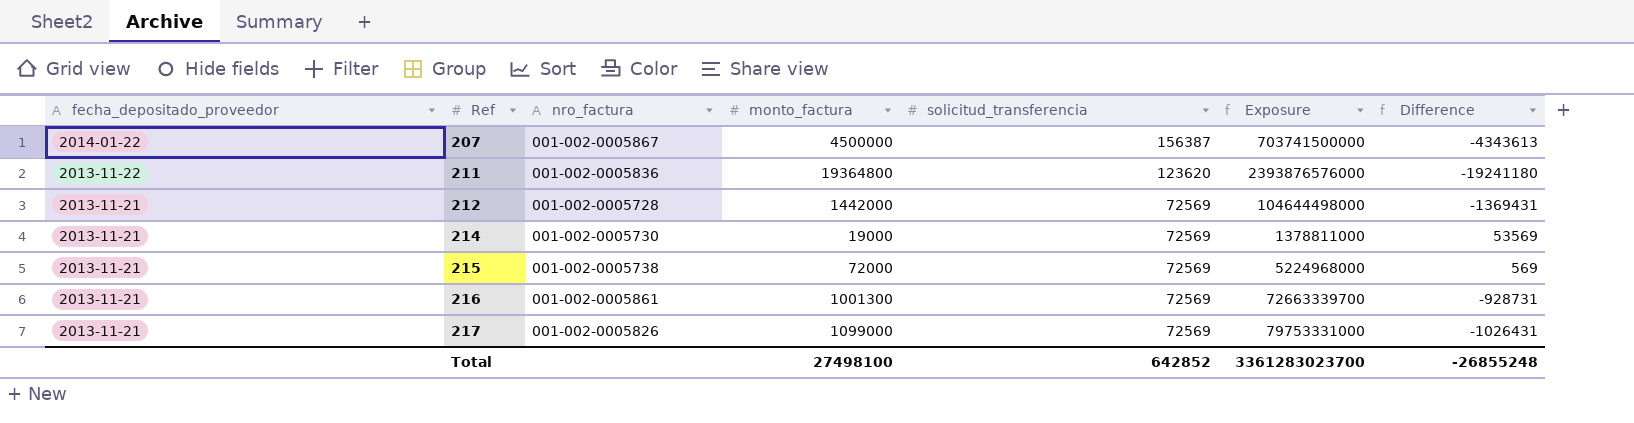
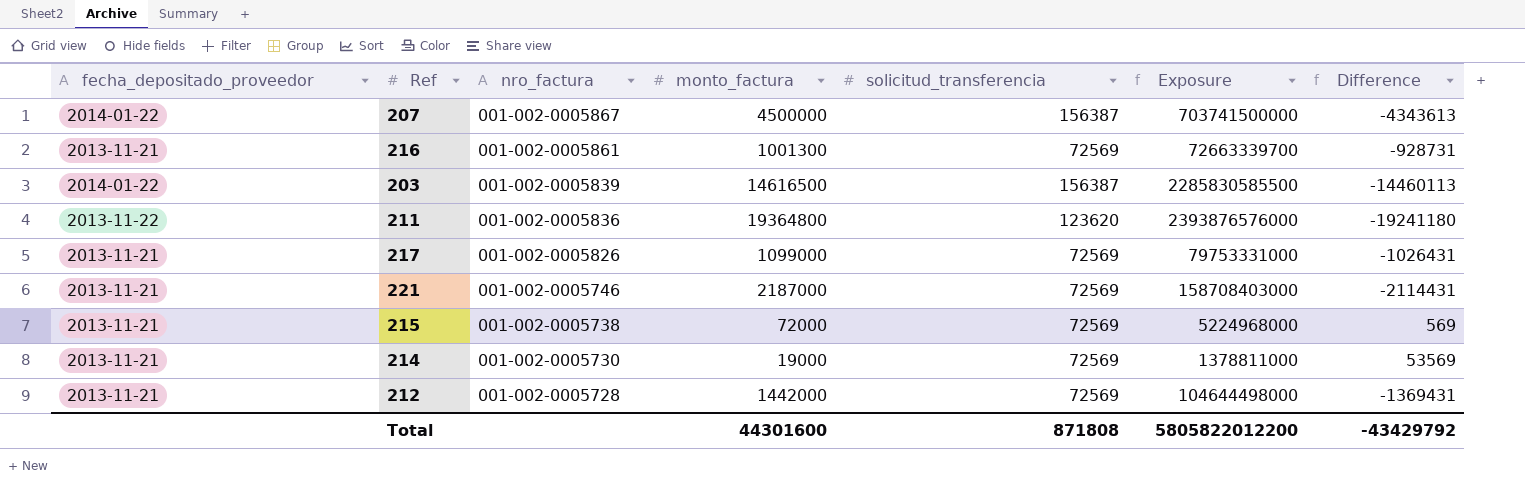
row order: fecha_depositado_proveedor descending -> nro_factura descending
row 203: none -> 2014-01-22 | 001-002-0005839 | 14616500 | 156387 | 2285830585500 | -14460113
row 221: none -> 2013-11-21 | 001-002-0005746 | 2187000 | 72569 | 158708403000 | -2114431
Total | monto_factura: 27498100 -> 44301600
Total | solicitud_transferencia: 642852 -> 871808
Total | Exposure: 3361283023700 -> 5805822012200
Total | Difference: -26855248 -> -43429792

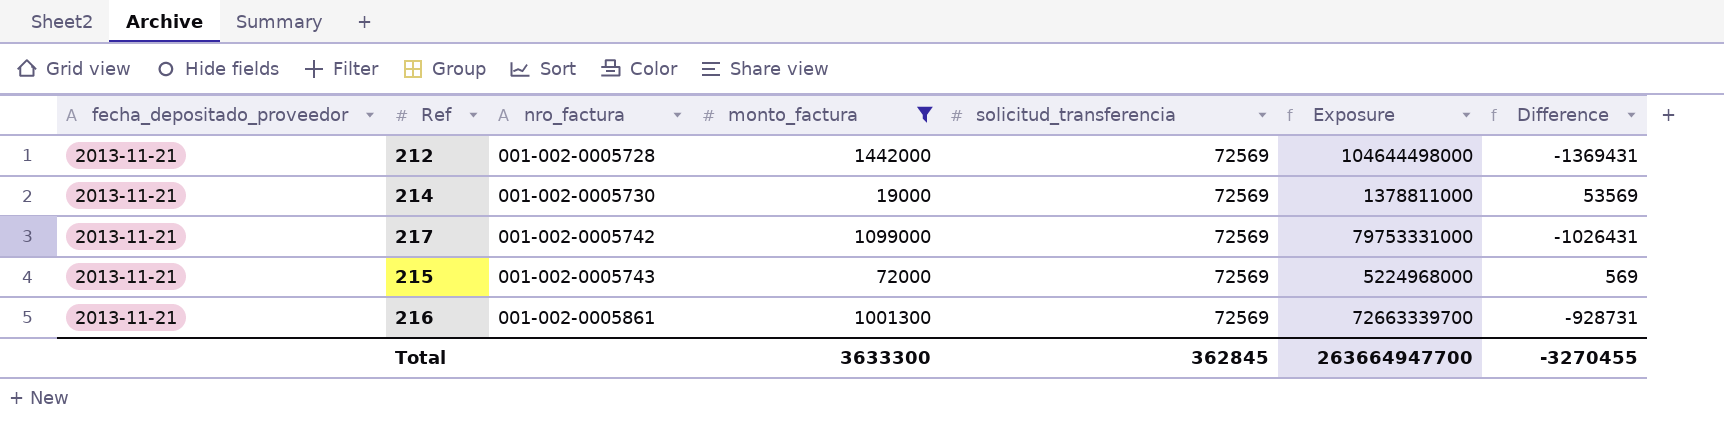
filter: none -> monto_factura <= 1442000
row order: nro_factura descending -> nro_factura ascending
217 | nro_factura: 001-002-0005826 -> 001-002-0005742
215 | nro_factura: 001-002-0005738 -> 001-002-0005743
Total | monto_factura: 44301600 -> 3633300
Total | solicitud_transferencia: 871808 -> 362845
Total | Exposure: 5805822012200 -> 263664947700
Total | Difference: -43429792 -> -3270455

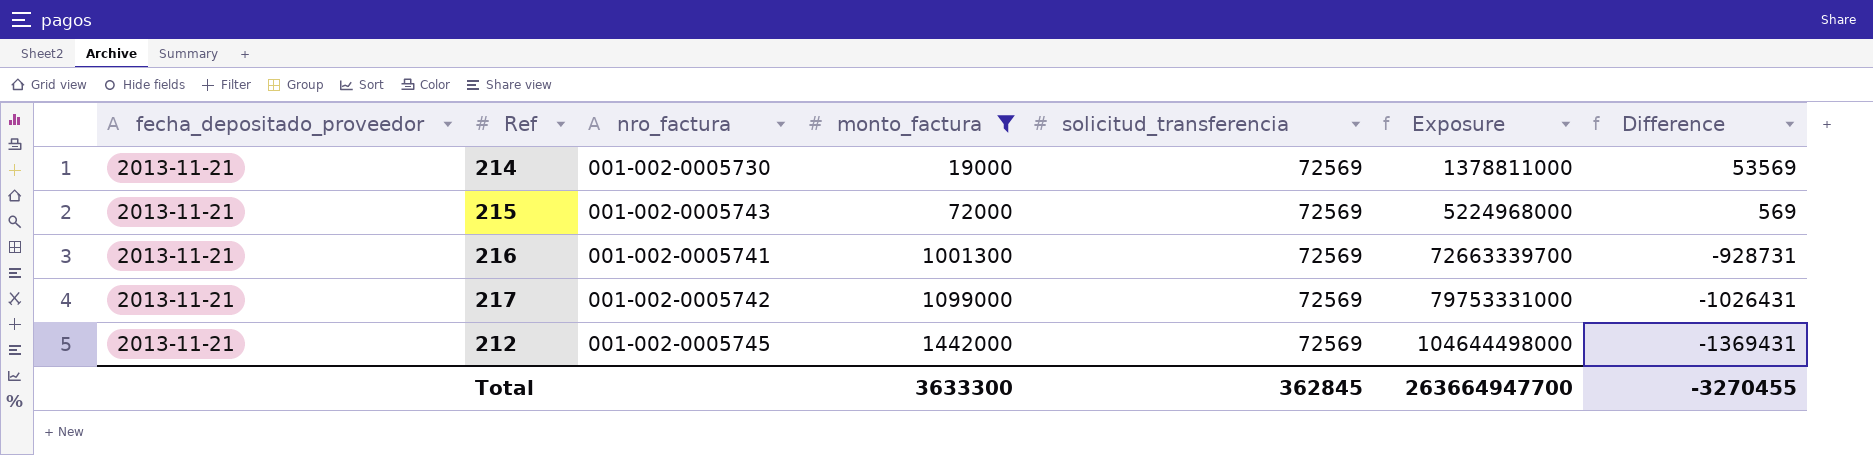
row order: nro_factura ascending -> monto_factura ascending
216 | nro_factura: 001-002-0005861 -> 001-002-0005741
212 | nro_factura: 001-002-0005728 -> 001-002-0005745

